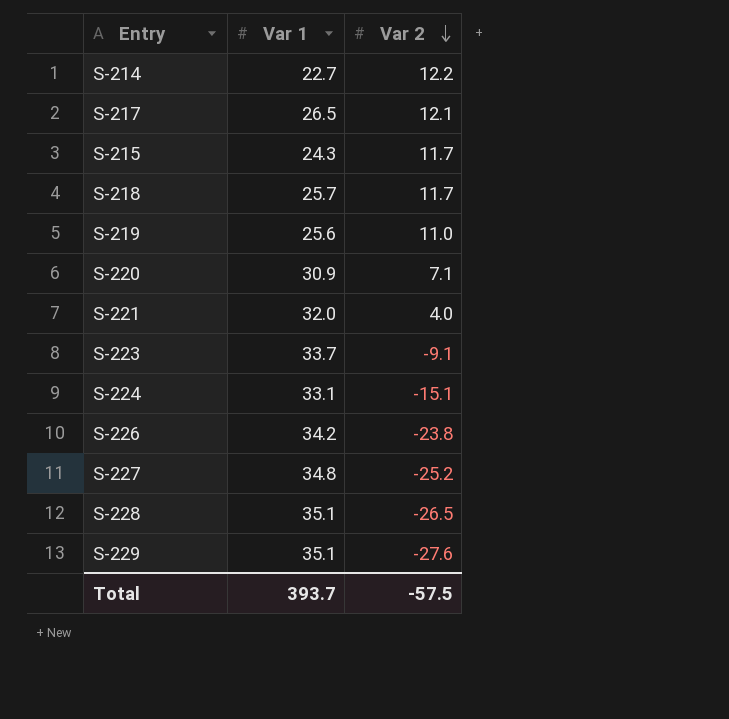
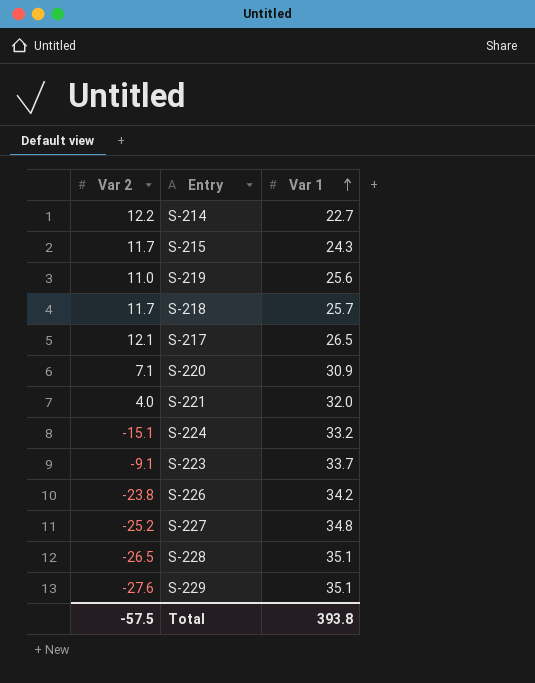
row order: Var 2 descending -> Var 1 ascending
column Var 2 | position: 3 -> 1
S-224 | Var 1: 33.1 -> 33.2
Total | Var 1: 393.7 -> 393.8

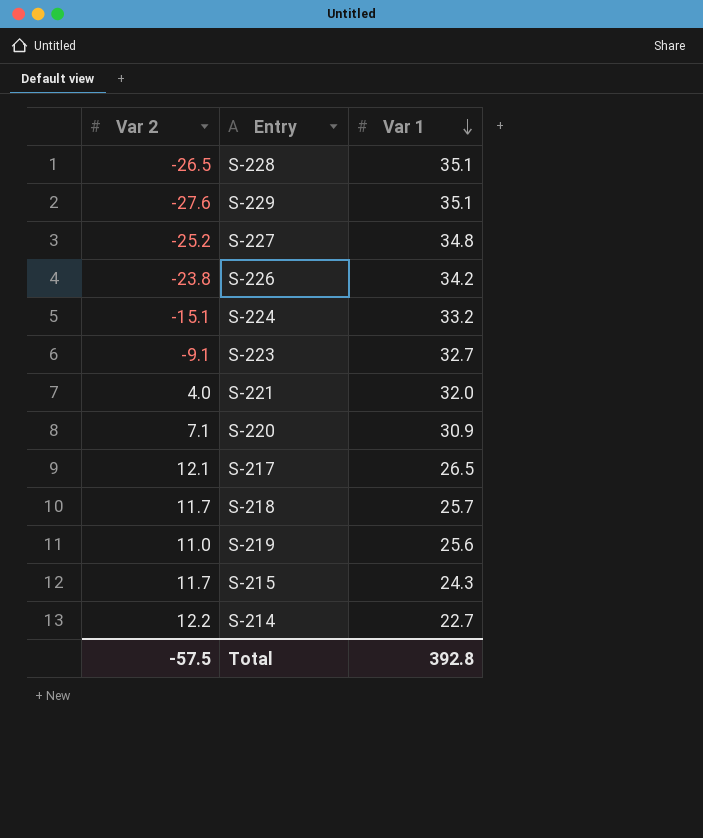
row order: Var 1 ascending -> Var 1 descending
S-223 | Var 1: 33.7 -> 32.7
Total | Var 1: 393.8 -> 392.8

